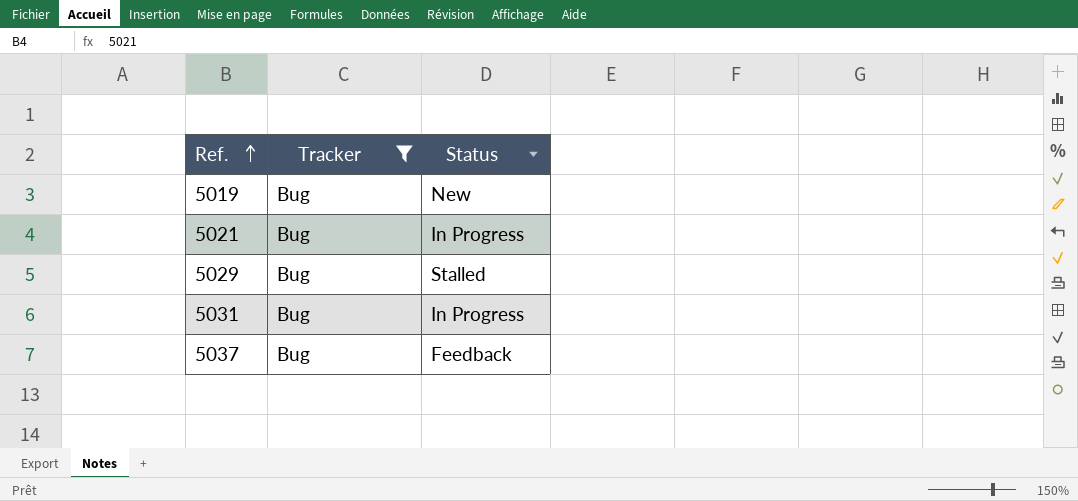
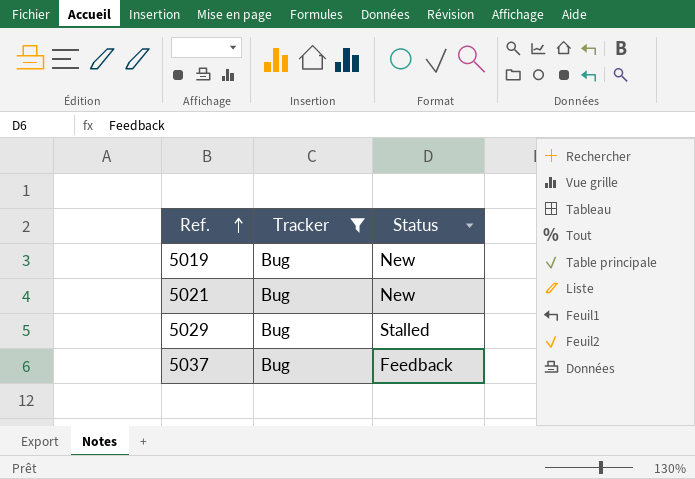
row 5031: Bug | In Progress -> none
5021 | Status: In Progress -> New

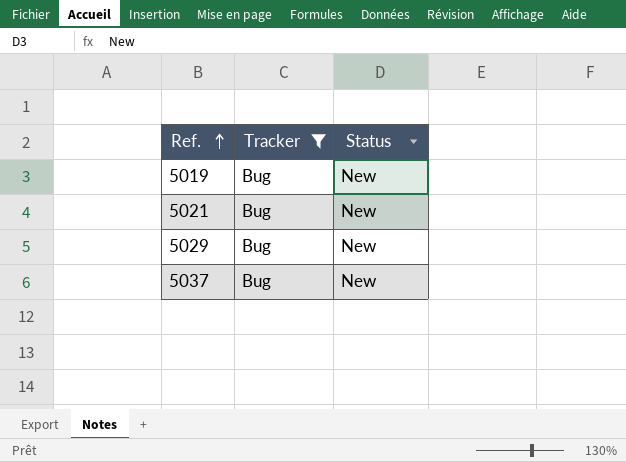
5029 | Status: Stalled -> New
5037 | Status: Feedback -> New

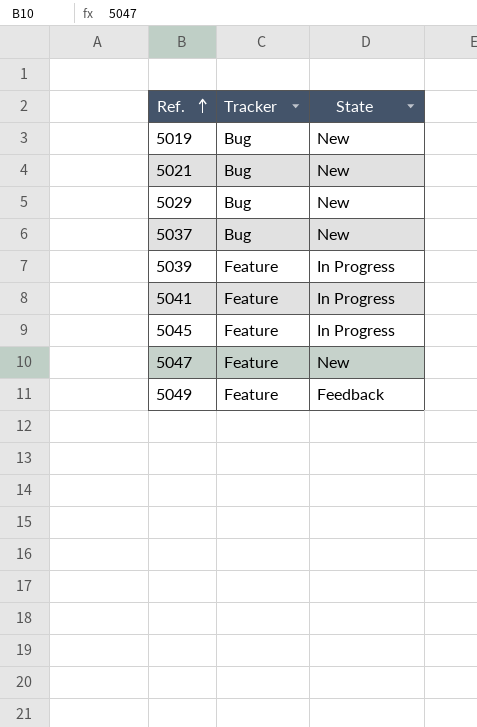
filter: Tracker = Bug -> none
column name: Status -> State

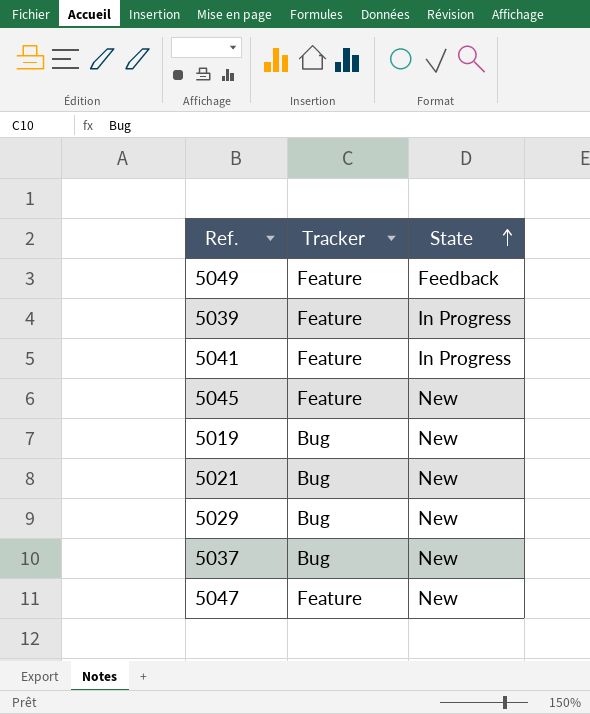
row order: Ref. ascending -> State ascending
5045 | State: In Progress -> New

